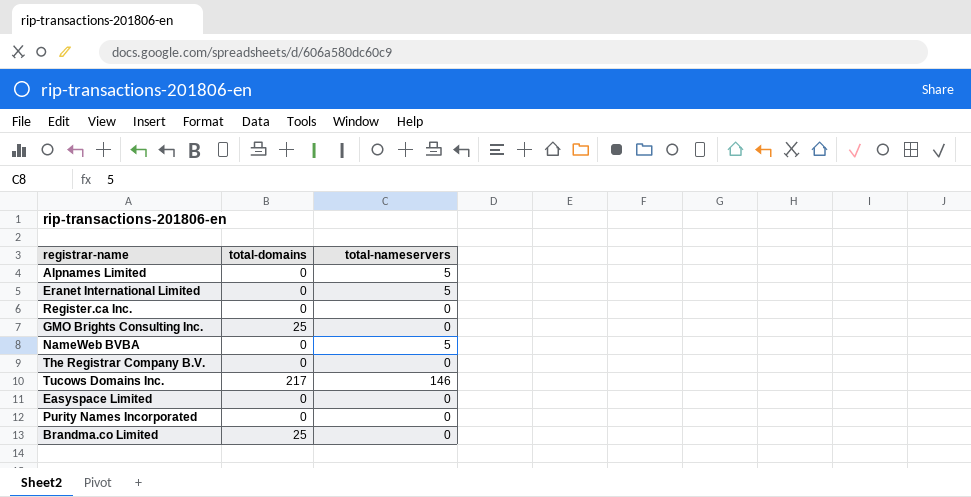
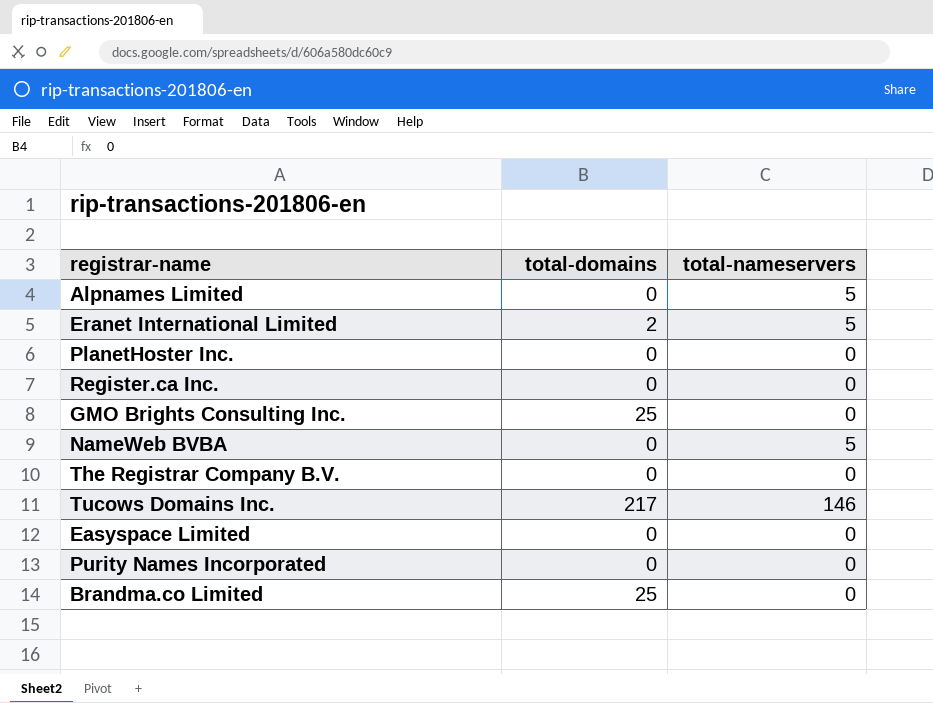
Eranet International Limited | total-domains: 0 -> 2
row PlanetHoster Inc.: none -> 0 | 0

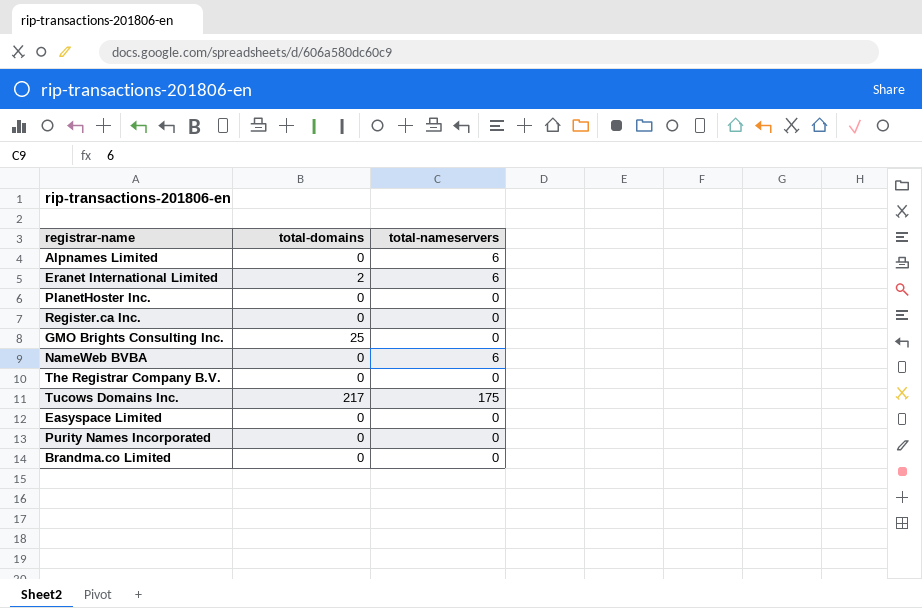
Alpnames Limited | total-nameservers: 5 -> 6
Eranet International Limited | total-nameservers: 5 -> 6
NameWeb BVBA | total-nameservers: 5 -> 6
Tucows Domains Inc. | total-nameservers: 146 -> 175
Brandma.co Limited | total-domains: 25 -> 0

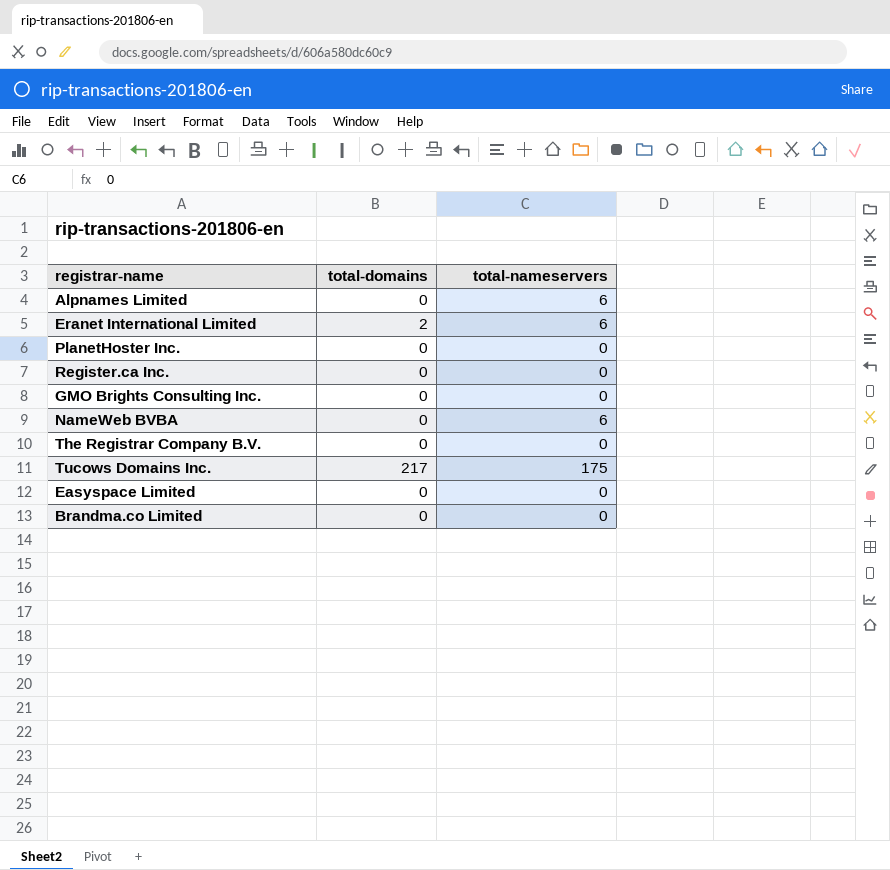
row Purity Names Incorporated: 0 | 0 -> none
GMO Brights Consulting Inc. | total-domains: 25 -> 0

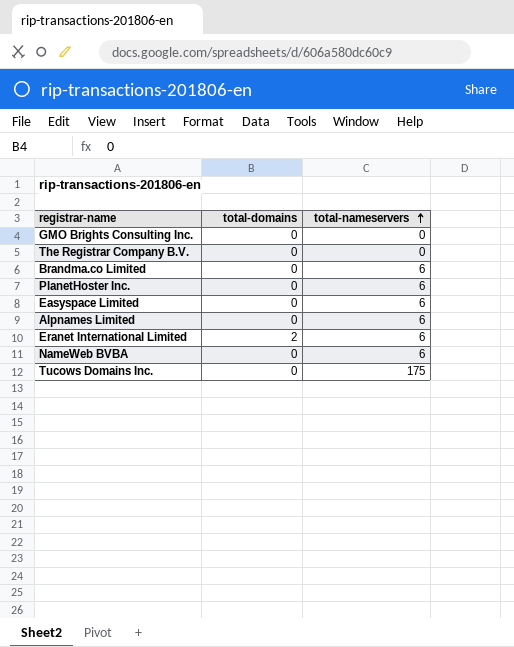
row order: none -> total-nameservers ascending
row Register.ca Inc.: 0 | 0 -> none
Brandma.co Limited | total-nameservers: 0 -> 6
PlanetHoster Inc. | total-nameservers: 0 -> 6
Easyspace Limited | total-nameservers: 0 -> 6
Tucows Domains Inc. | total-domains: 217 -> 0

